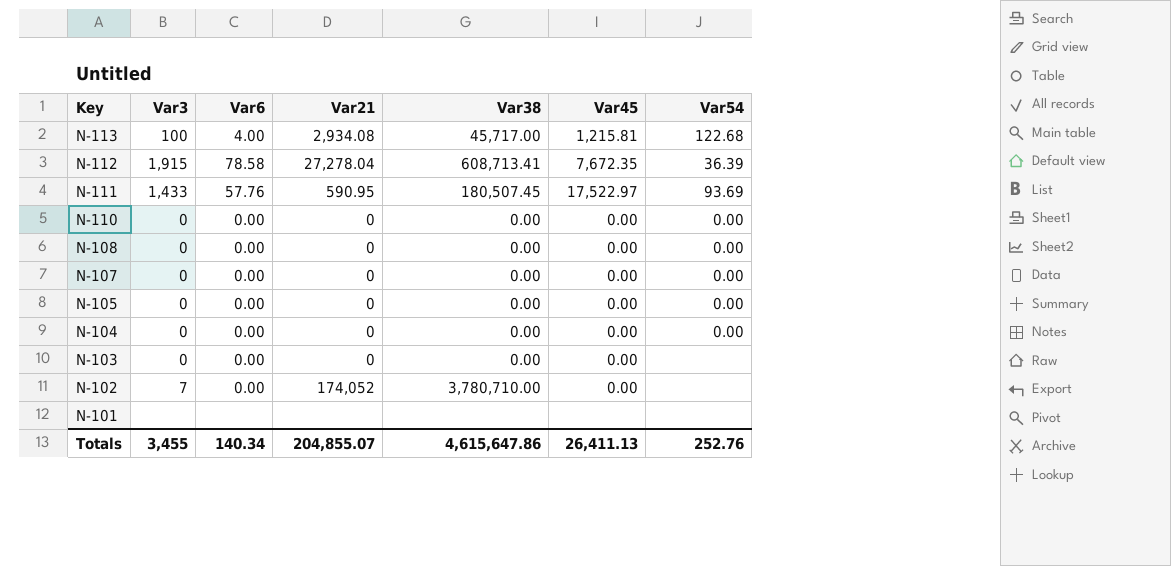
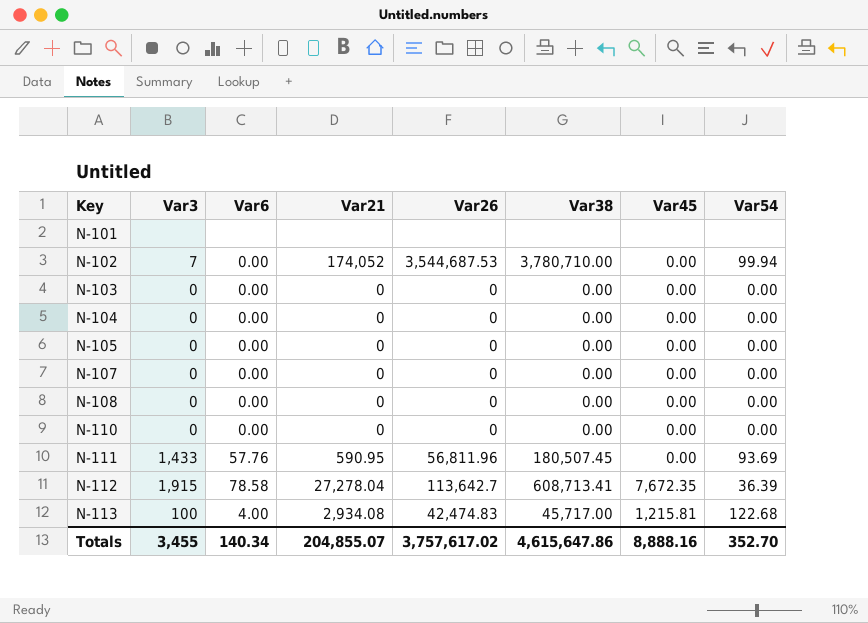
row order: Key descending -> Key ascending
column Var26 | position: none -> 5
N-102 | Var54: none -> 99.94
N-103 | Var54: none -> 0.00
N-111 | Var45: 17,522.97 -> 0.00
Totals | Var45: 26,411.13 -> 8,888.16
Totals | Var54: 252.76 -> 352.70

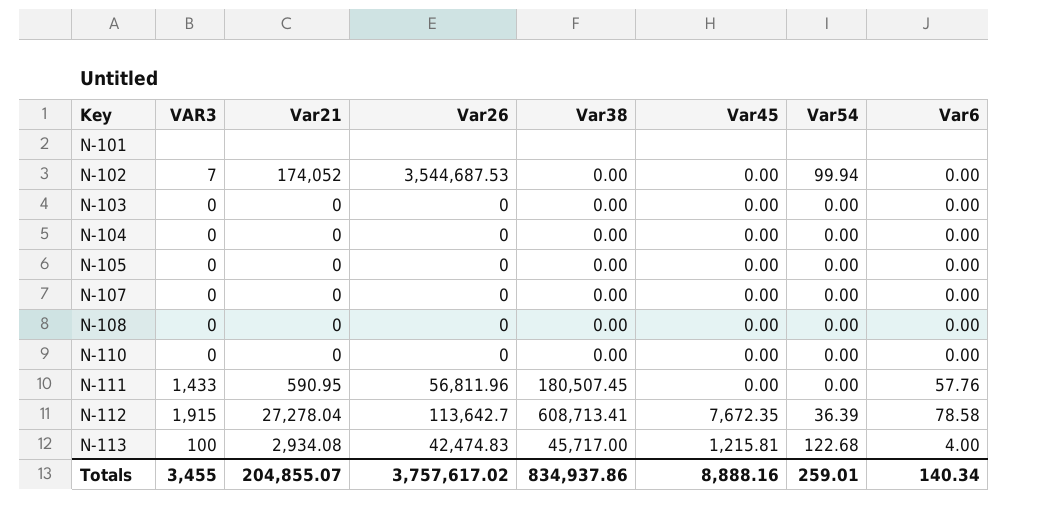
column name: Var3 -> VAR3
column Var6 | position: 3 -> 8
N-102 | Var38: 3,780,710.00 -> 0.00
N-111 | Var54: 93.69 -> 0.00
Totals | Var38: 4,615,647.86 -> 834,937.86
Totals | Var54: 352.70 -> 259.01

